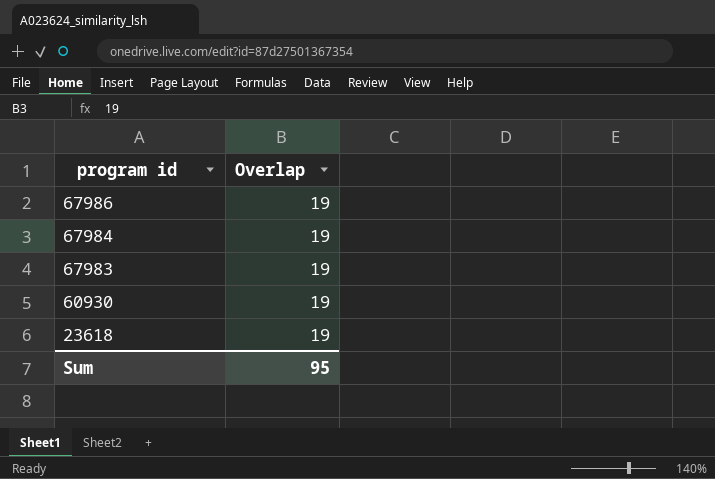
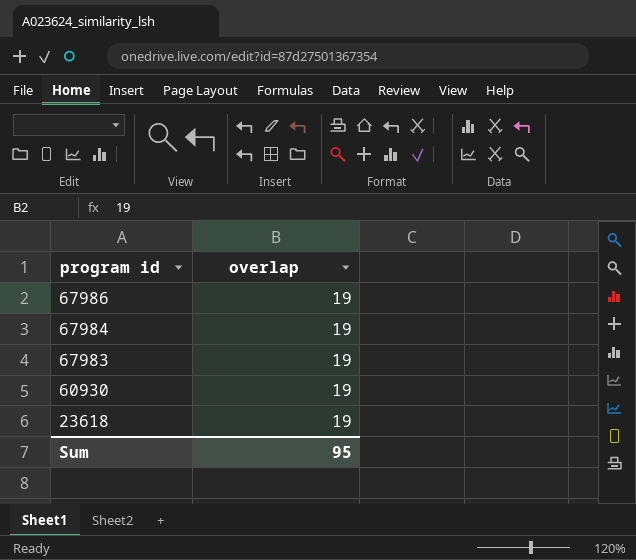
column name: Overlap -> overlap

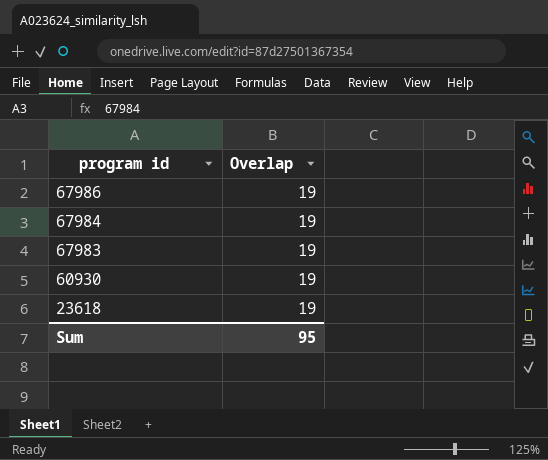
column name: overlap -> Overlap

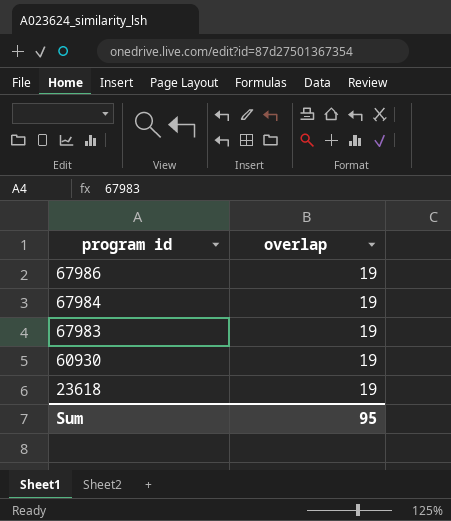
column name: Overlap -> overlap

